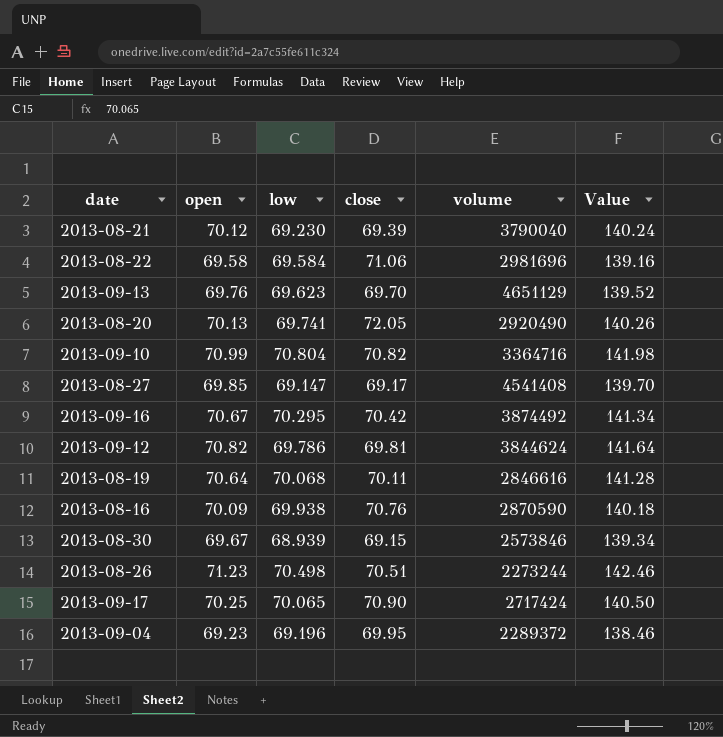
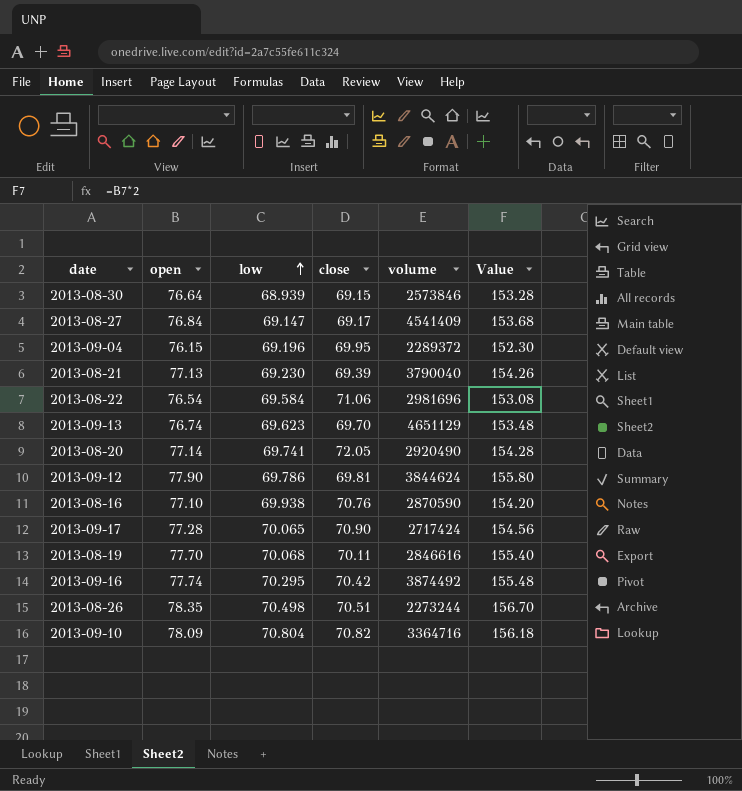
row order: none -> low ascending
2013-08-30 | open: 69.67 -> 76.64
2013-08-30 | Value: 139.34 -> 153.28
2013-08-27 | open: 69.85 -> 76.84
2013-08-27 | volume: 4541408 -> 4541409
2013-08-27 | Value: 139.70 -> 153.68
2013-09-04 | open: 69.23 -> 76.15
2013-09-04 | Value: 138.46 -> 152.30
2013-08-21 | open: 70.12 -> 77.13
2013-08-21 | Value: 140.24 -> 154.26
2013-08-22 | open: 69.58 -> 76.54
2013-08-22 | Value: 139.16 -> 153.08
2013-09-13 | open: 69.76 -> 76.74
2013-09-13 | Value: 139.52 -> 153.48
2013-08-20 | open: 70.13 -> 77.14
2013-08-20 | Value: 140.26 -> 154.28
2013-09-12 | open: 70.82 -> 77.90
2013-09-12 | Value: 141.64 -> 155.80
2013-08-16 | open: 70.09 -> 77.10
2013-08-16 | Value: 140.18 -> 154.20
2013-09-17 | open: 70.25 -> 77.28
2013-09-17 | Value: 140.50 -> 154.56
2013-08-19 | open: 70.64 -> 77.70
2013-08-19 | Value: 141.28 -> 155.40
2013-09-16 | open: 70.67 -> 77.74
2013-09-16 | Value: 141.34 -> 155.48
2013-08-26 | open: 71.23 -> 78.35
2013-08-26 | Value: 142.46 -> 156.70
2013-09-10 | open: 70.99 -> 78.09
2013-09-10 | Value: 141.98 -> 156.18

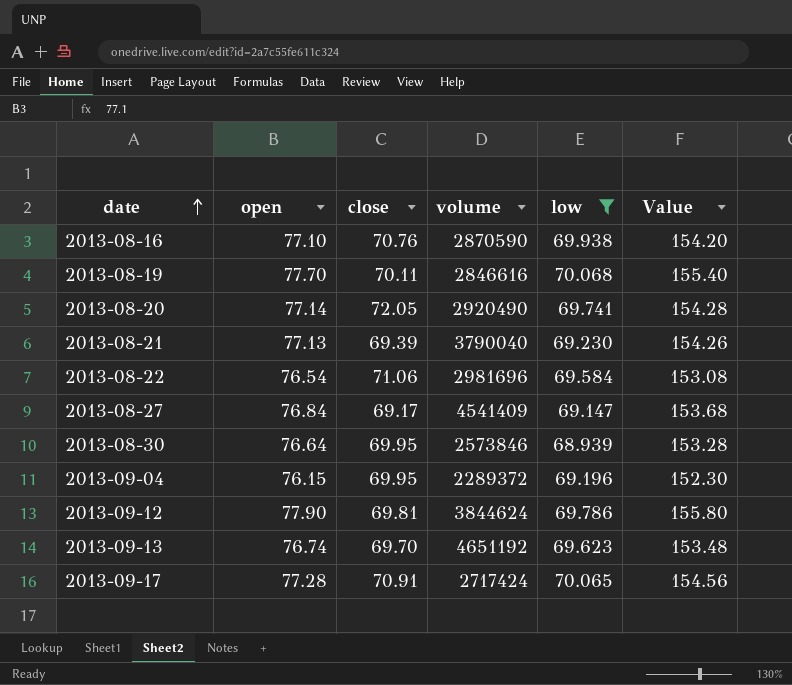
filter: none -> low <= 70.068
row order: low ascending -> date ascending
column low | position: 3 -> 5
2013-08-30 | close: 69.15 -> 69.95
2013-09-13 | volume: 4651129 -> 4651192
2013-09-17 | close: 70.90 -> 70.91

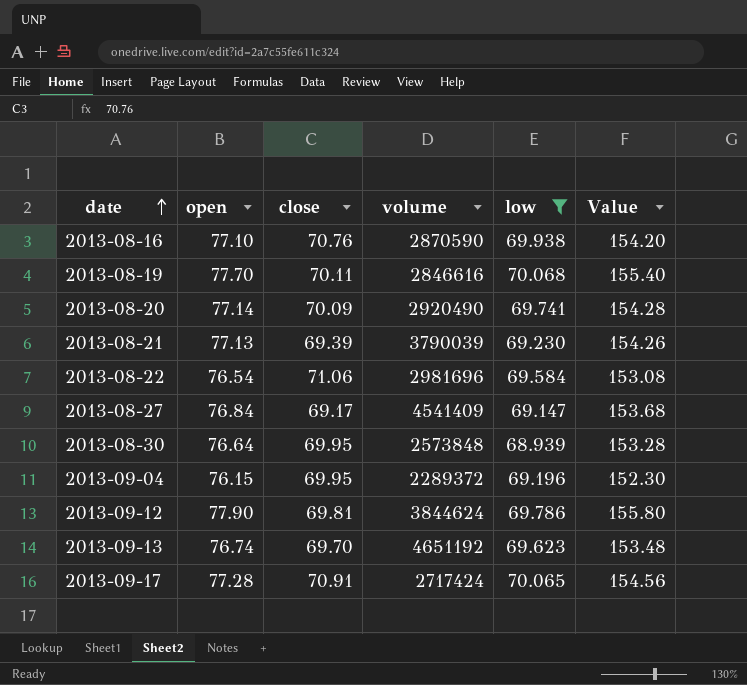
2013-08-20 | close: 72.05 -> 70.09
2013-08-21 | volume: 3790040 -> 3790039
2013-08-30 | volume: 2573846 -> 2573848

